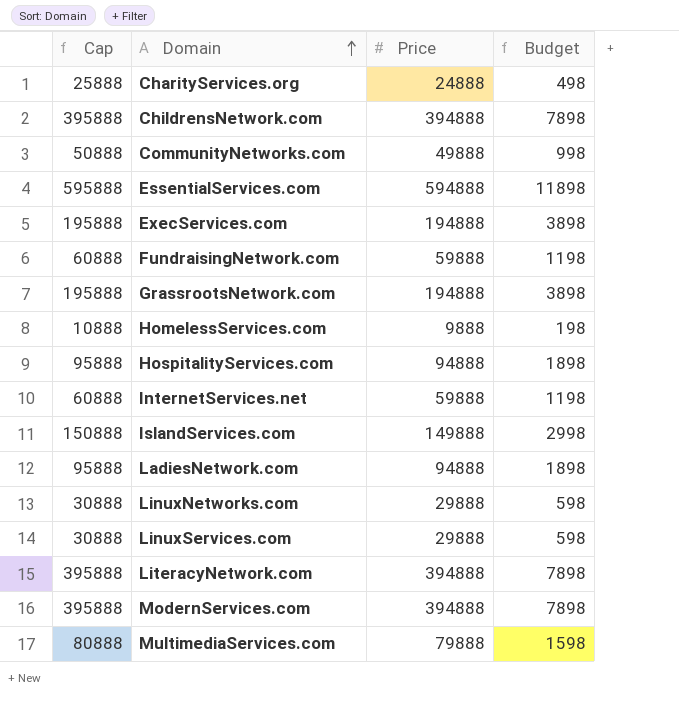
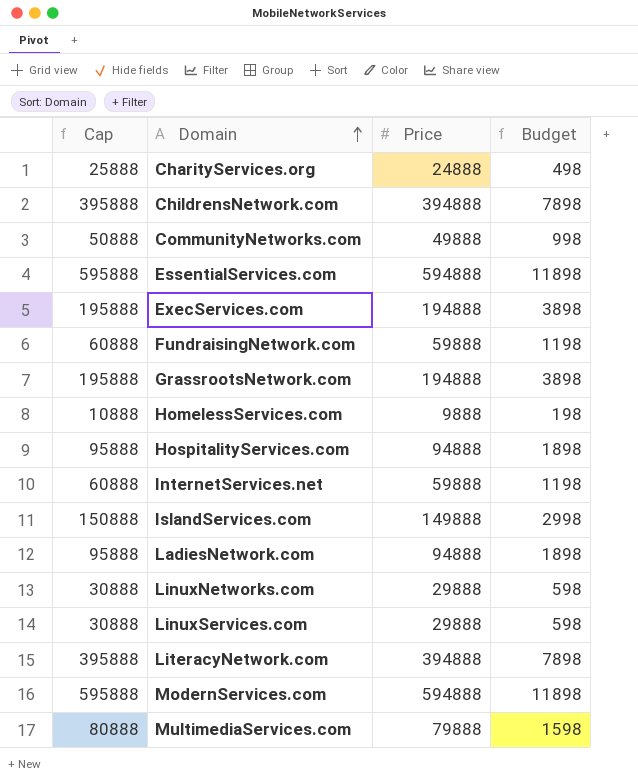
ModernServices.com | Cap: 395888 -> 595888
ModernServices.com | Price: 394888 -> 594888
ModernServices.com | Budget: 7898 -> 11898

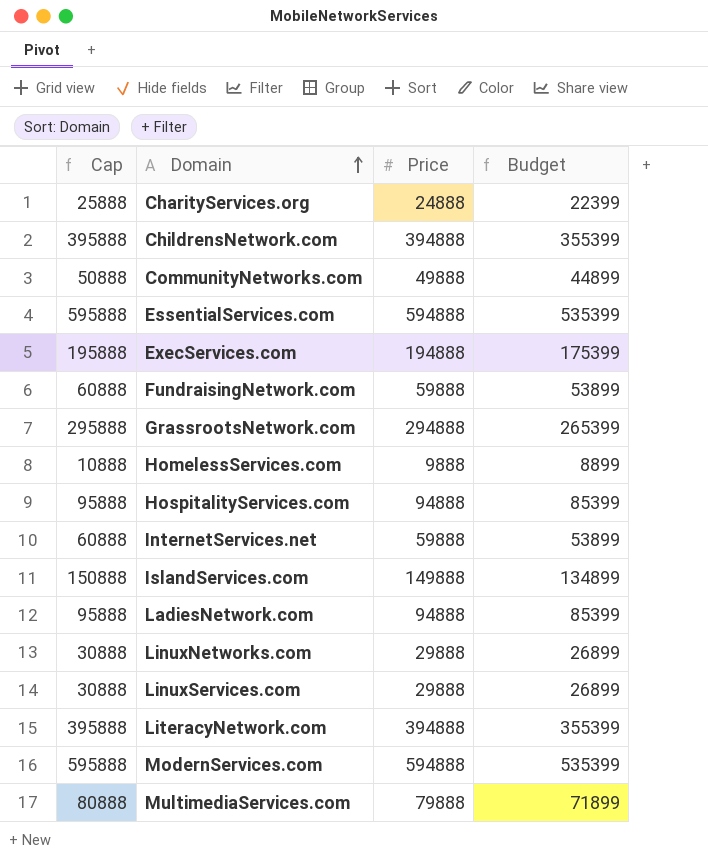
column Budget | formula: [Price] * 0.02 -> [Price] * 0.9
GrassrootsNetwork.com | Cap: 195888 -> 295888
GrassrootsNetwork.com | Price: 194888 -> 294888

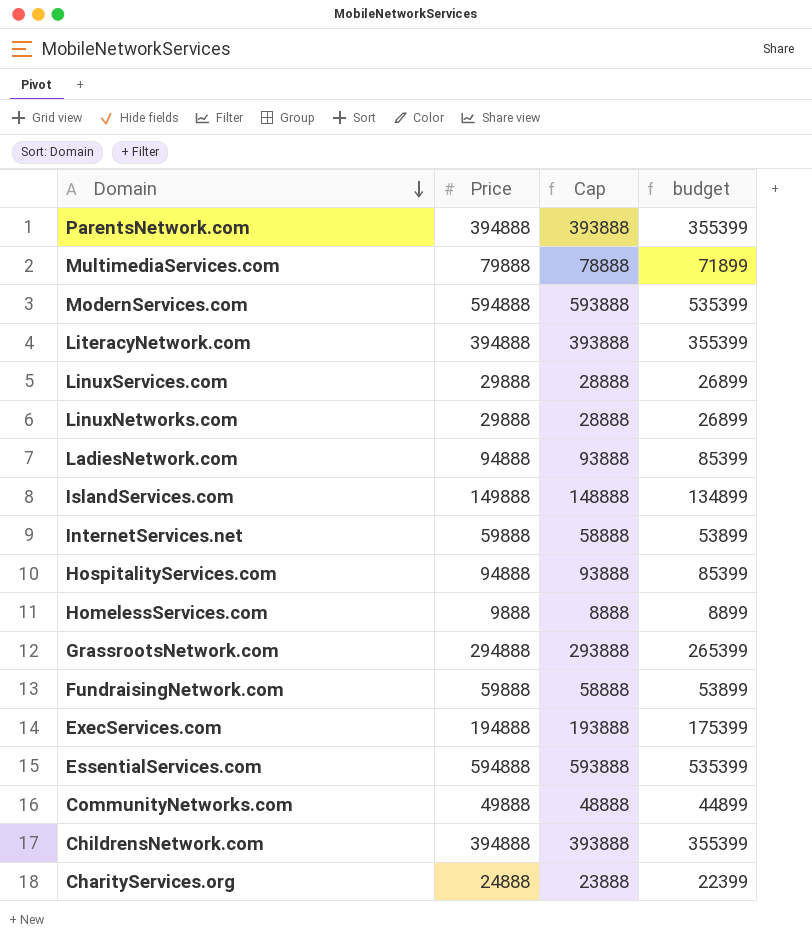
row order: Domain ascending -> Domain descending
column Cap | formula: [Price] + 1000 -> [Price] - 1000
column Cap | position: 1 -> 3
column name: Budget -> budget
row ParentsNetwork.com: none -> 394888 | 393888 | 355399

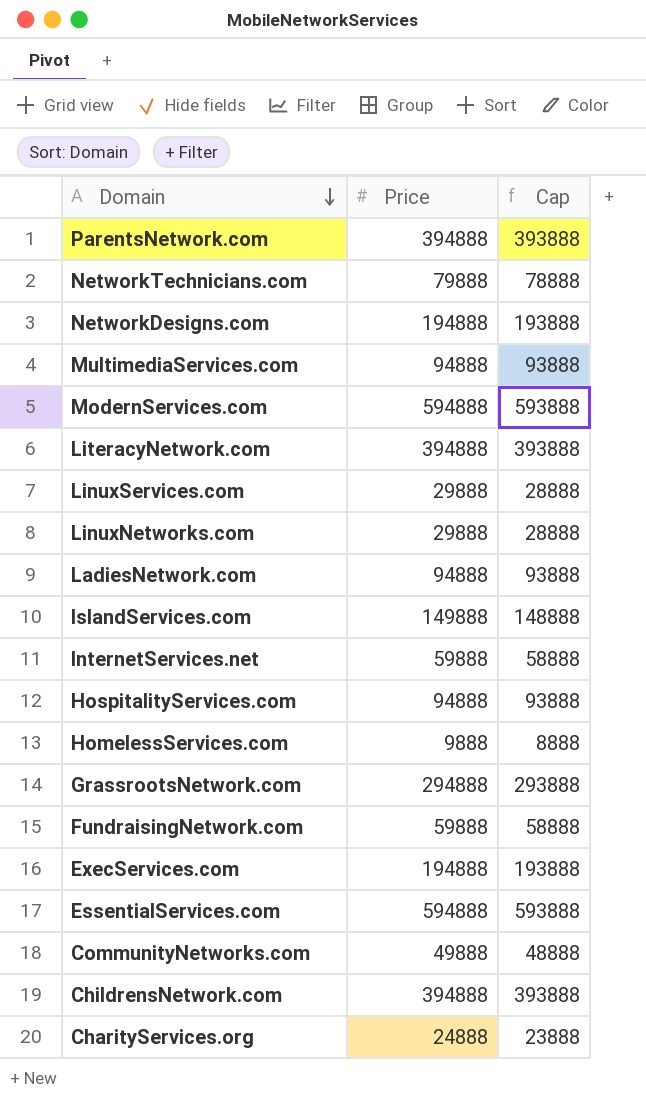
column budget | formula: [Price] * 0.9 -> none
row NetworkTechnicians.com: none -> 79888 | 78888
row NetworkDesigns.com: none -> 194888 | 193888
MultimediaServices.com | Price: 79888 -> 94888
MultimediaServices.com | Cap: 78888 -> 93888

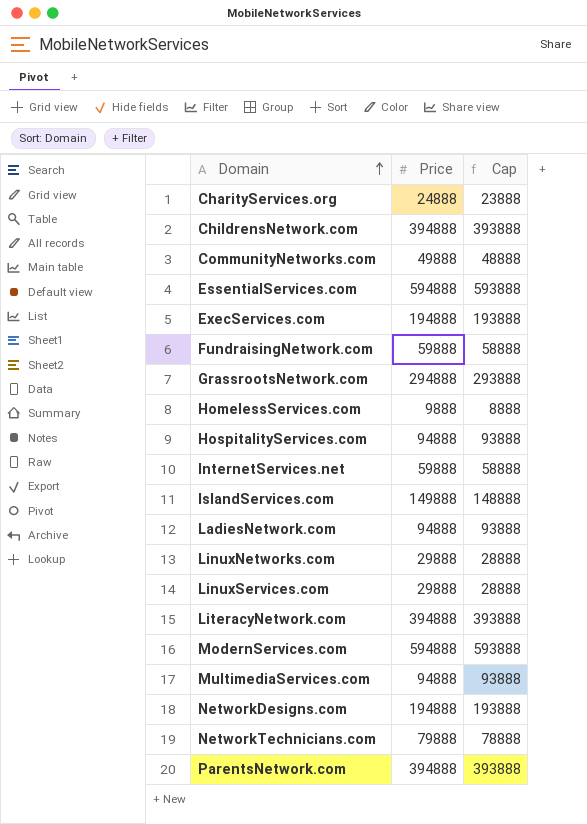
row order: Domain descending -> Domain ascending

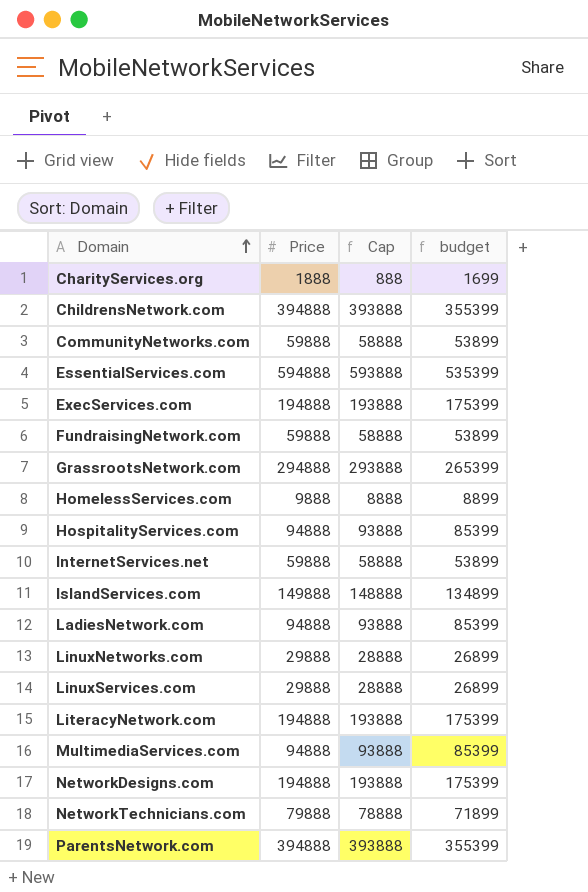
column budget | formula: none -> [Price] * 0.9
row ModernServices.com: 594888 | 593888 -> none
CharityServices.org | Price: 24888 -> 1888
CharityServices.org | Cap: 23888 -> 888
CommunityNetworks.com | Price: 49888 -> 59888
CommunityNetworks.com | Cap: 48888 -> 58888
LiteracyNetwork.com | Price: 394888 -> 194888
LiteracyNetwork.com | Cap: 393888 -> 193888

